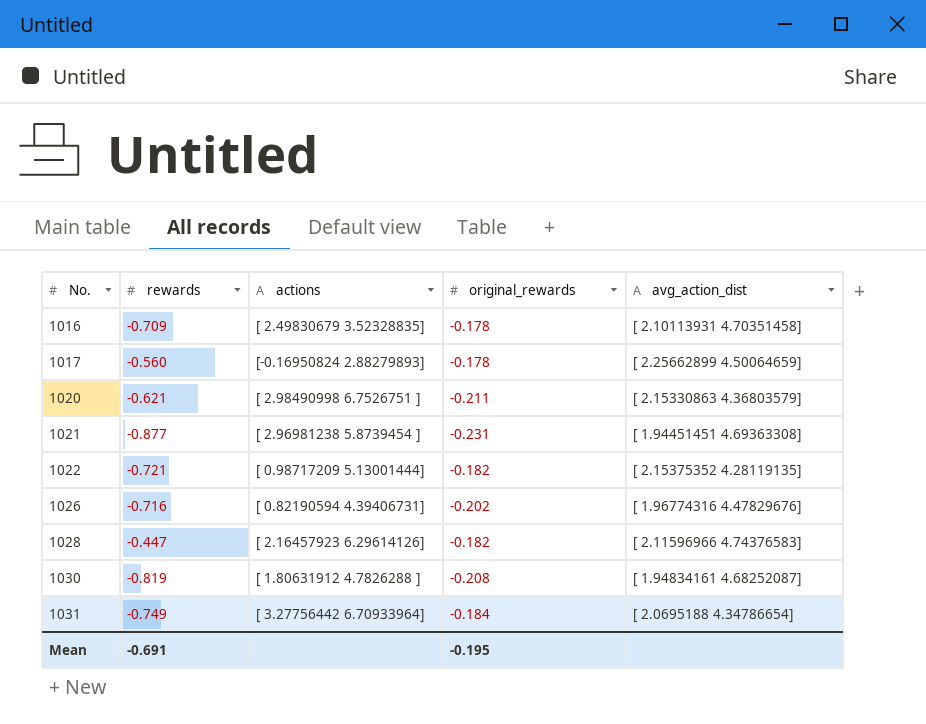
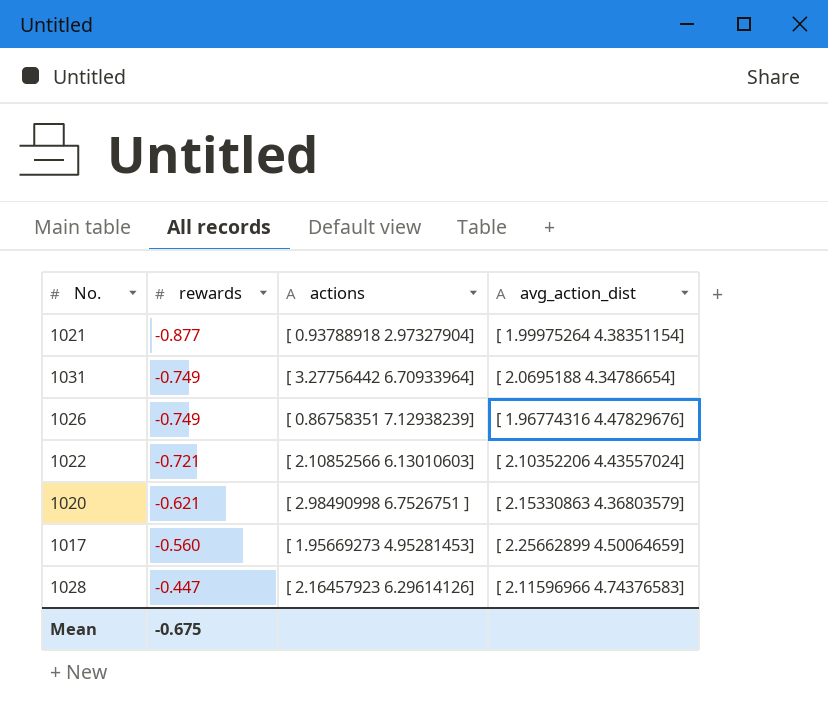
row order: No. ascending -> rewards ascending
column original_rewards | position: 4 -> none
row 1016: -0.709 | [ 2.49830679 3.52328835] | -0.178 | [ 2.10113931 4.70351458] -> none
row 1030: -0.819 | [ 1.80631912 4.7826288 ] | -0.208 | [ 1.94834161 4.68252087] -> none
1021 | actions: [ 2.96981238 5.8739454 ] -> [ 0.93788918 2.97327904]
1021 | avg_action_dist: [ 1.94451451 4.69363308] -> [ 1.99975264 4.38351154]
1026 | rewards: -0.716 -> -0.749
1026 | actions: [ 0.82190594 4.39406731] -> [ 0.86758351 7.12938239]
1022 | actions: [ 0.98717209 5.13001444] -> [ 2.10852566 6.13010603]
1022 | avg_action_dist: [ 2.15375352 4.28119135] -> [ 2.10352206 4.43557024]
1017 | actions: [-0.16950824 2.88279893] -> [ 1.95669273 4.95281453]
Mean | rewards: -0.691 -> -0.675

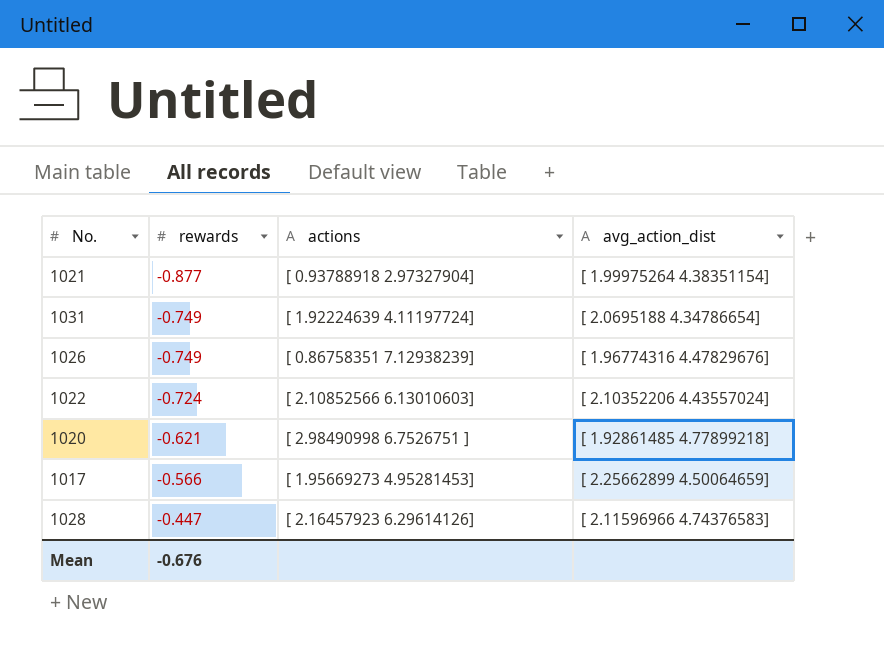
1031 | actions: [ 3.27756442 6.70933964] -> [ 1.92224639 4.11197724]
1022 | rewards: -0.721 -> -0.724
1020 | avg_action_dist: [ 2.15330863 4.36803579] -> [ 1.92861485 4.77899218]
1017 | rewards: -0.560 -> -0.566
Mean | rewards: -0.675 -> -0.676

